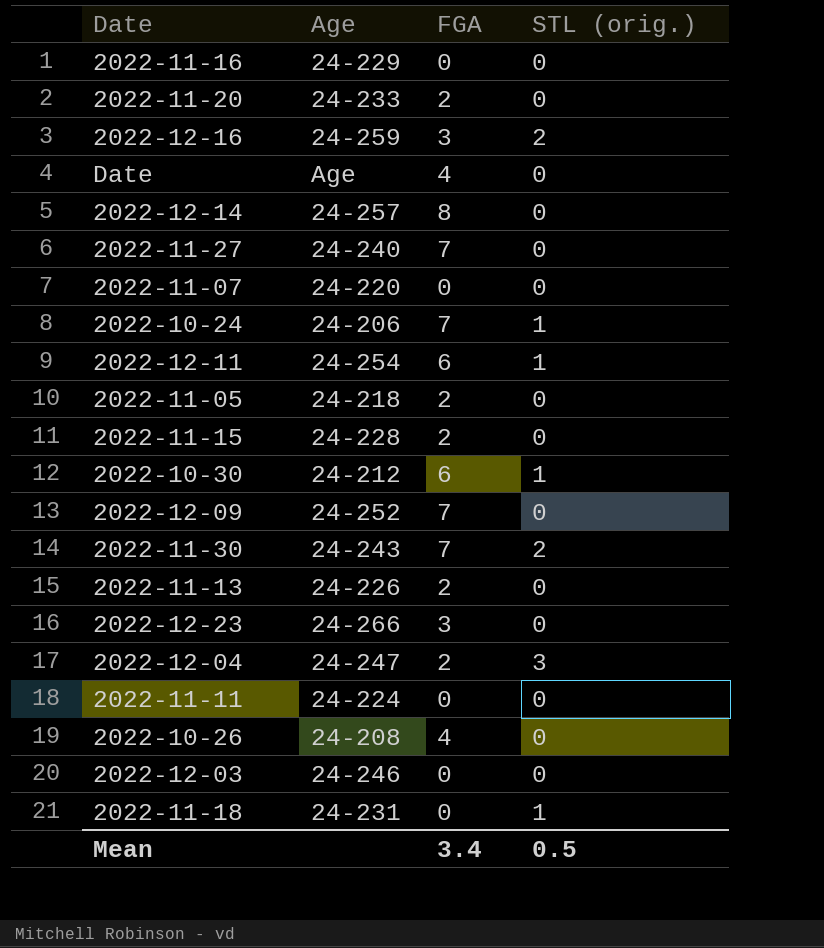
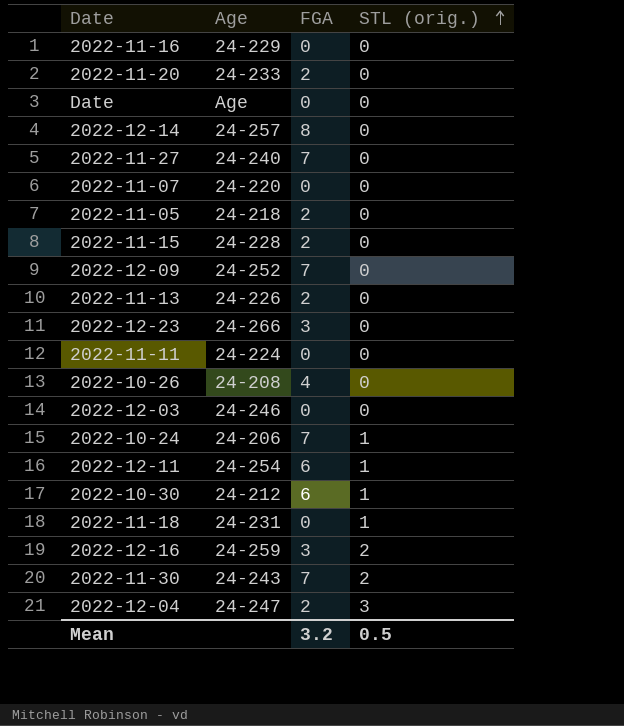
row order: none -> STL (orig.) ascending
Date | FGA: 4 -> 0
Mean | FGA: 3.4 -> 3.2

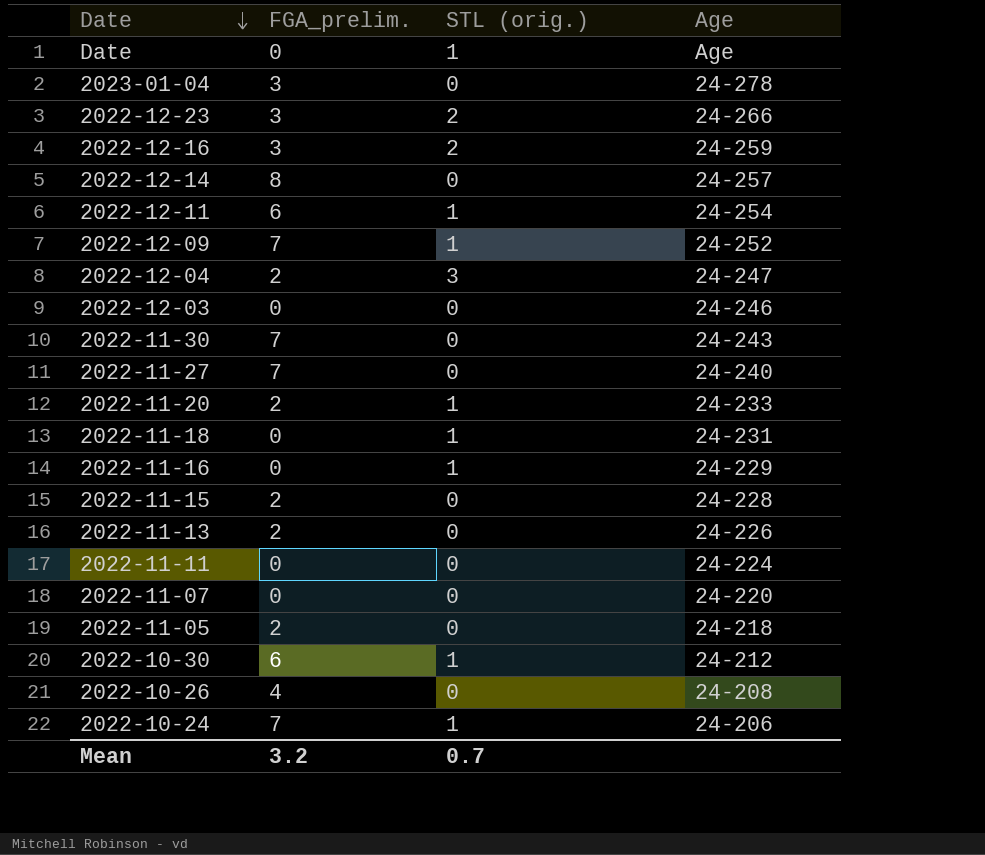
row order: STL (orig.) ascending -> Date descending
column name: FGA -> FGA_prelim.
column Age | position: 2 -> 4
Date | STL (orig.): 0 -> 1
row 2023-01-04: none -> 3 | 0 | 24-278
2022-12-23 | STL (orig.): 0 -> 2
2022-12-09 | STL (orig.): 0 -> 1
2022-11-30 | STL (orig.): 2 -> 0
2022-11-20 | STL (orig.): 0 -> 1
2022-11-16 | STL (orig.): 0 -> 1
Mean | STL (orig.): 0.5 -> 0.7

